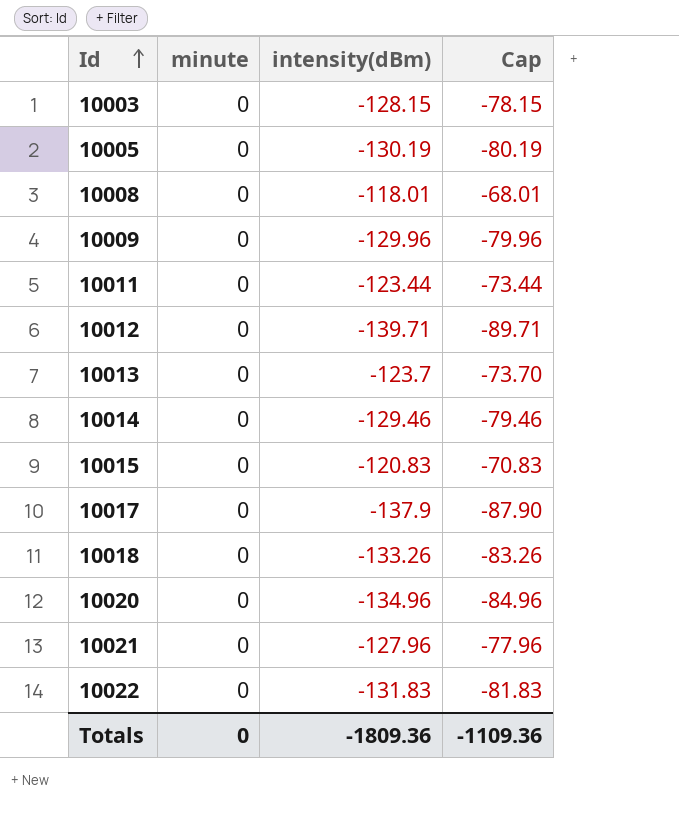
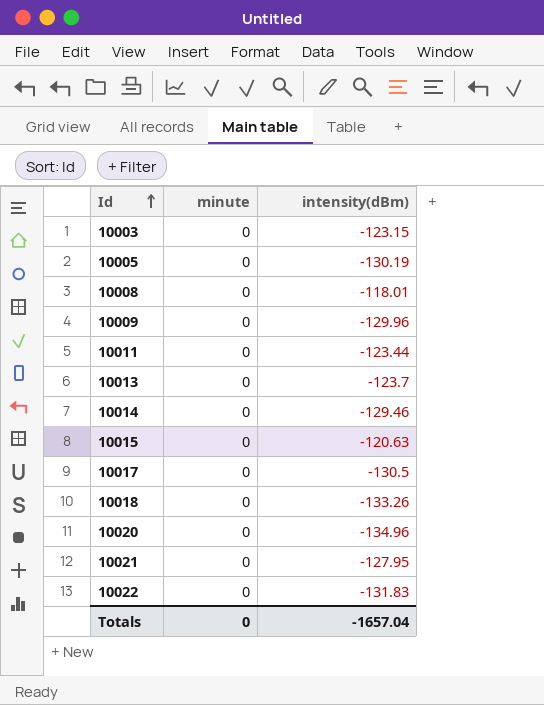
column Cap | formula: [intensity(dBm)] + 50 -> none
row 10012: 0 | -139.71 | -89.71 -> none
10003 | intensity(dBm): -128.15 -> -123.15
10015 | intensity(dBm): -120.83 -> -120.63
10017 | intensity(dBm): -137.9 -> -130.5
10021 | intensity(dBm): -127.96 -> -127.95
Totals | intensity(dBm): -1809.36 -> -1657.04

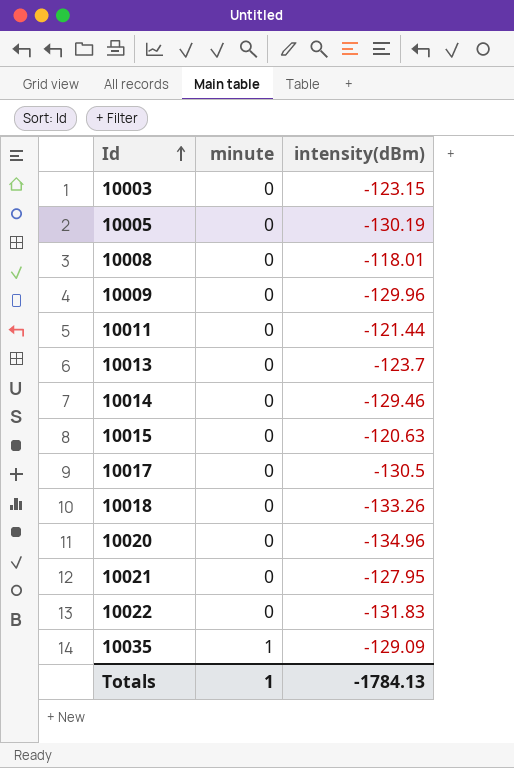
10011 | intensity(dBm): -123.44 -> -121.44
row 10035: none -> 1 | -129.09
Totals | minute: 0 -> 1
Totals | intensity(dBm): -1657.04 -> -1784.13

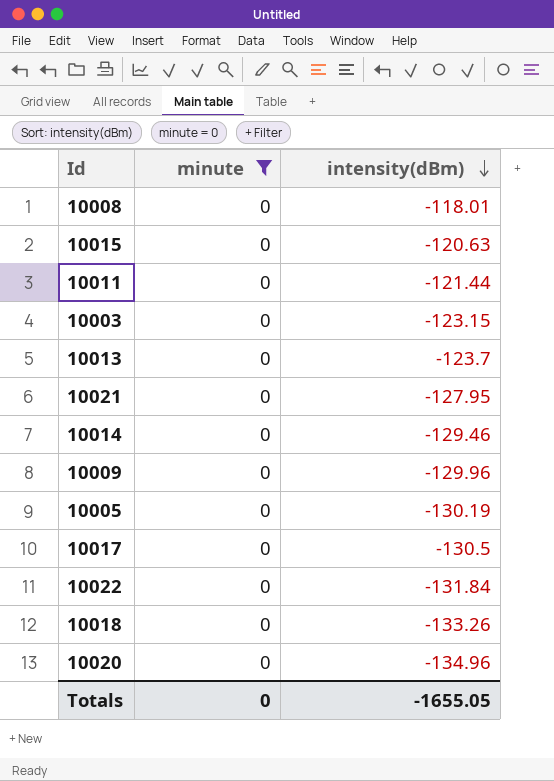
filter: none -> minute = 0
row order: Id ascending -> intensity(dBm) descending
10022 | intensity(dBm): -131.83 -> -131.84
Totals | minute: 1 -> 0
Totals | intensity(dBm): -1784.13 -> -1655.05

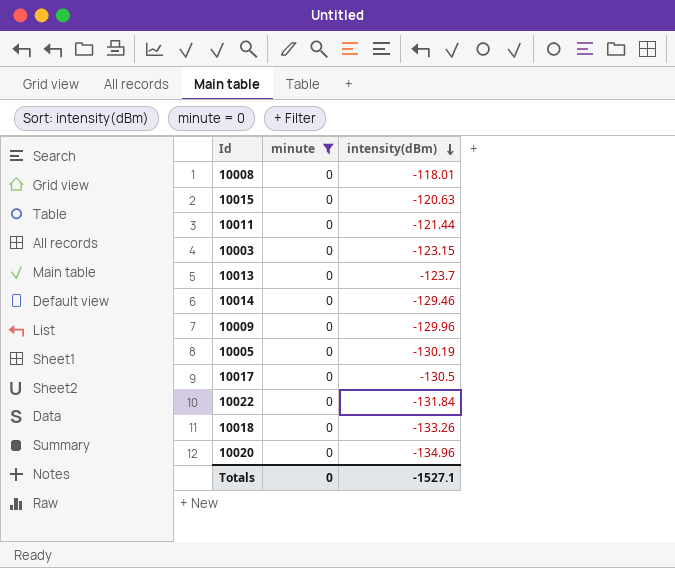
row 10021: 0 | -127.95 -> none
Totals | intensity(dBm): -1655.05 -> -1527.1

